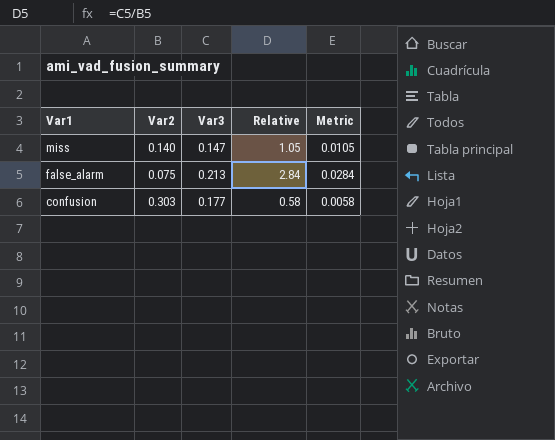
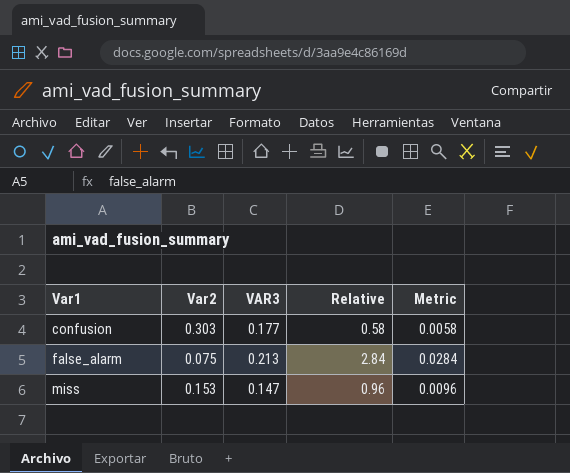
row order: Var1 descending -> Var1 ascending
column name: Var3 -> VAR3
miss | Var2: 0.140 -> 0.153
miss | Relative: 1.05 -> 0.96
miss | Metric: 0.0105 -> 0.0096

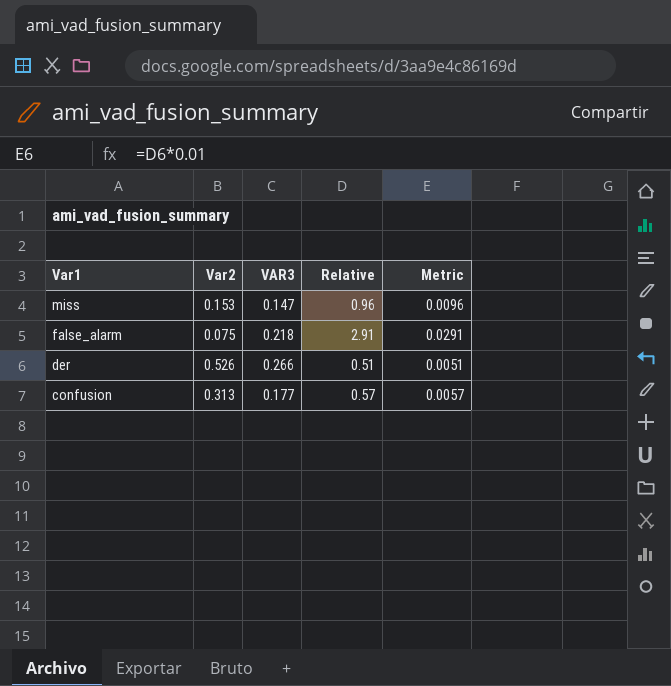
row order: Var1 ascending -> Var1 descending
false_alarm | VAR3: 0.213 -> 0.218
false_alarm | Relative: 2.84 -> 2.91
false_alarm | Metric: 0.0284 -> 0.0291
row der: none -> 0.526 | 0.266 | 0.51 | 0.0051
confusion | Var2: 0.303 -> 0.313
confusion | Relative: 0.58 -> 0.57
confusion | Metric: 0.0058 -> 0.0057

